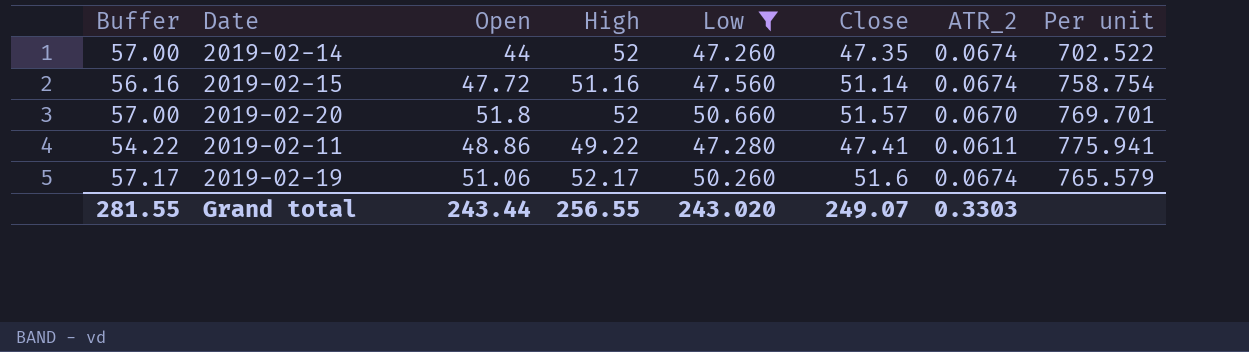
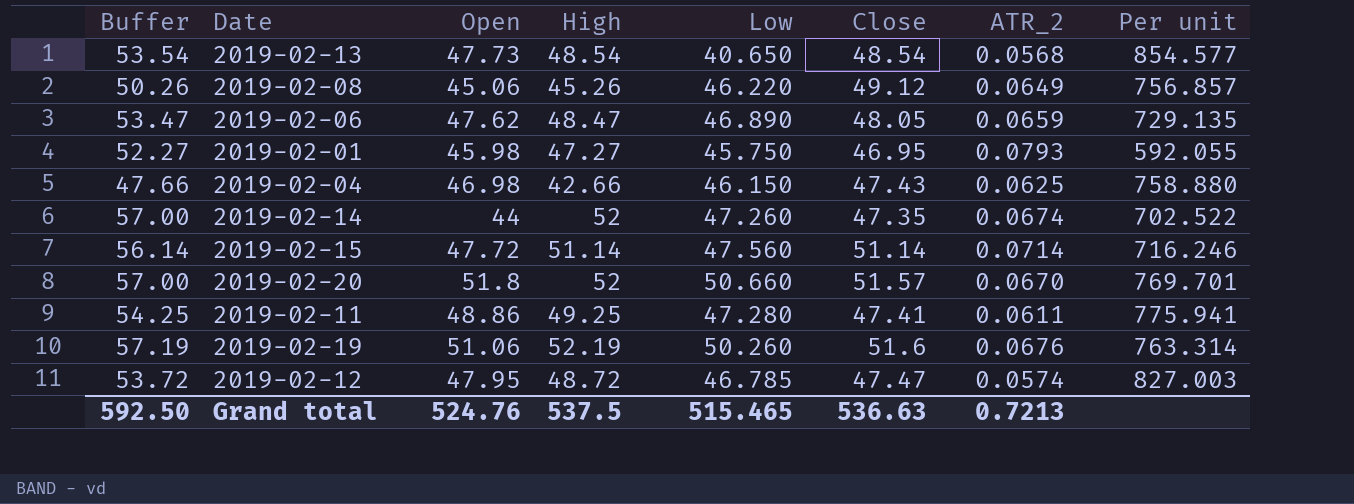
filter: Low >= 47.260 -> none
2019-02-15 | Buffer: 56.16 -> 56.14
2019-02-15 | High: 51.16 -> 51.14
2019-02-15 | ATR_2: 0.0674 -> 0.0714
2019-02-15 | Per unit: 758.754 -> 716.246
2019-02-11 | Buffer: 54.22 -> 54.25
2019-02-11 | High: 49.22 -> 49.25
2019-02-19 | Buffer: 57.17 -> 57.19
2019-02-19 | High: 52.17 -> 52.19
2019-02-19 | ATR_2: 0.0674 -> 0.0676
2019-02-19 | Per unit: 765.579 -> 763.314
Grand total | Buffer: 281.55 -> 592.50
Grand total | Open: 243.44 -> 524.76
Grand total | High: 256.55 -> 537.5
Grand total | Low: 243.020 -> 515.465
Grand total | Close: 249.07 -> 536.63
Grand total | ATR_2: 0.3303 -> 0.7213

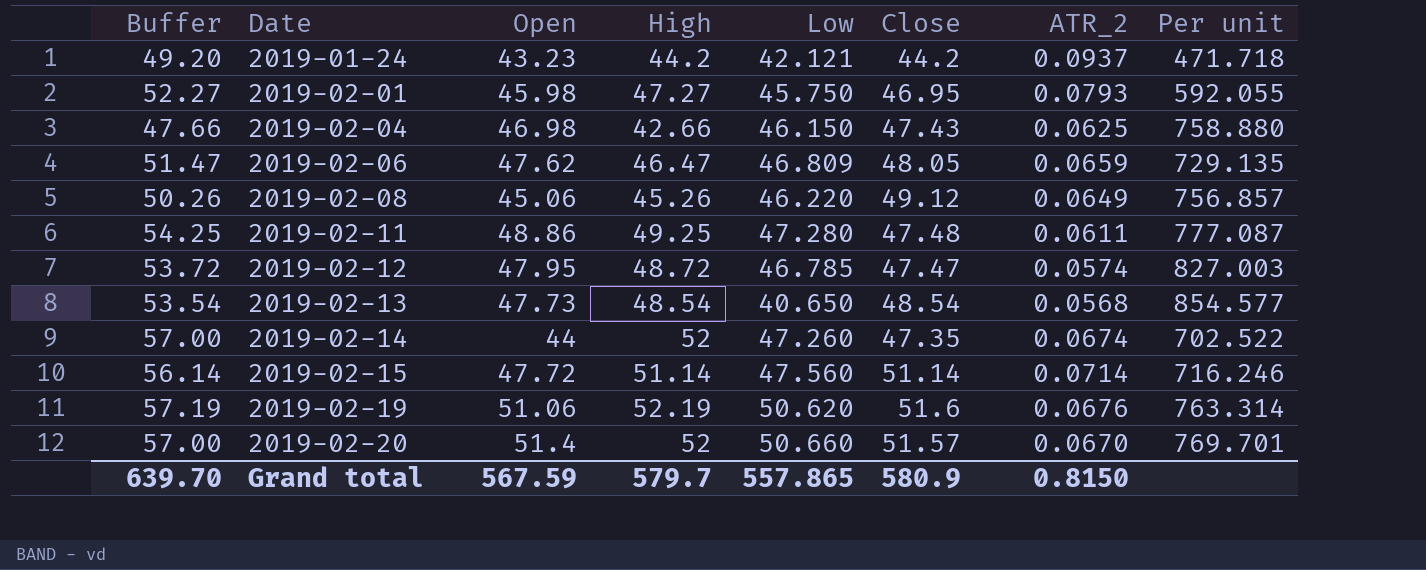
row order: none -> Date ascending
row 2019-01-24: none -> 49.20 | 43.23 | 44.2 | 42.121 | 44.2 | 0.0937 | 471.718
2019-02-06 | Buffer: 53.47 -> 51.47
2019-02-06 | High: 48.47 -> 46.47
2019-02-06 | Low: 46.890 -> 46.809
2019-02-11 | Close: 47.41 -> 47.48
2019-02-11 | Per unit: 775.941 -> 777.087
2019-02-19 | Low: 50.260 -> 50.620
2019-02-20 | Open: 51.8 -> 51.4
Grand total | Buffer: 592.50 -> 639.70
Grand total | Open: 524.76 -> 567.59
Grand total | High: 537.5 -> 579.7
Grand total | Low: 515.465 -> 557.865
Grand total | Close: 536.63 -> 580.9
Grand total | ATR_2: 0.7213 -> 0.8150

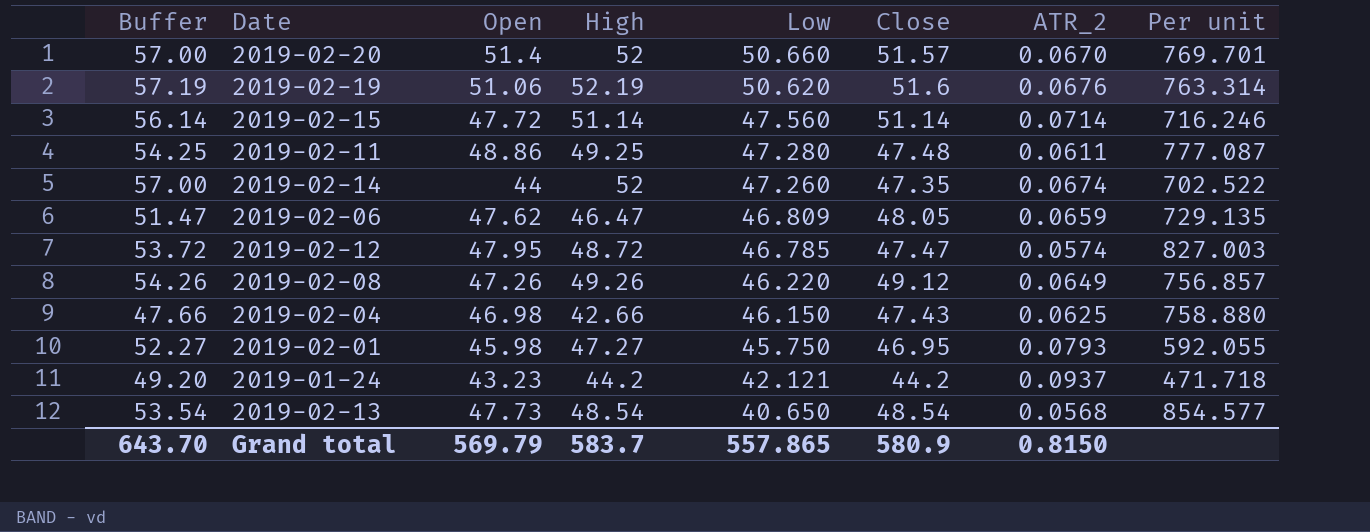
row order: Date ascending -> Low descending
2019-02-08 | Buffer: 50.26 -> 54.26
2019-02-08 | Open: 45.06 -> 47.26
2019-02-08 | High: 45.26 -> 49.26
Grand total | Buffer: 639.70 -> 643.70
Grand total | Open: 567.59 -> 569.79
Grand total | High: 579.7 -> 583.7

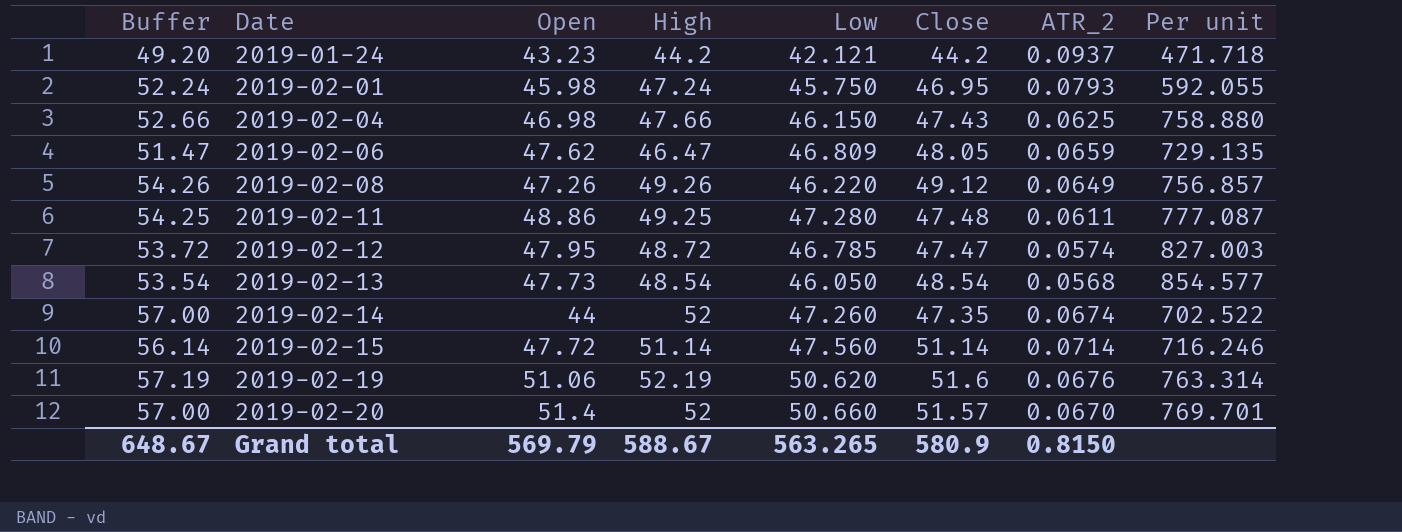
row order: Low descending -> Date ascending
2019-02-01 | Buffer: 52.27 -> 52.24
2019-02-01 | High: 47.27 -> 47.24
2019-02-04 | Buffer: 47.66 -> 52.66
2019-02-04 | High: 42.66 -> 47.66
2019-02-13 | Low: 40.650 -> 46.050
Grand total | Buffer: 643.70 -> 648.67
Grand total | High: 583.7 -> 588.67
Grand total | Low: 557.865 -> 563.265

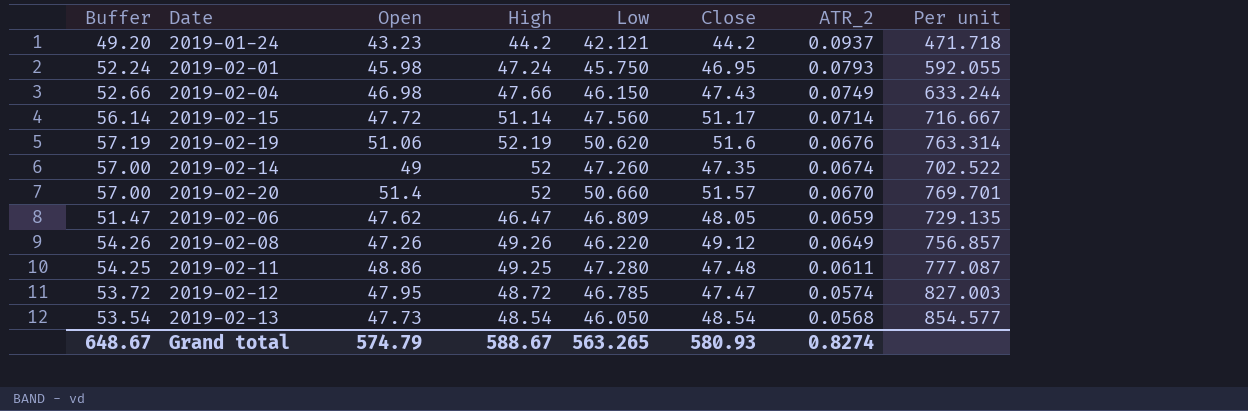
row order: Date ascending -> ATR_2 descending
2019-02-04 | ATR_2: 0.0625 -> 0.0749
2019-02-04 | Per unit: 758.880 -> 633.244
2019-02-15 | Close: 51.14 -> 51.17
2019-02-15 | Per unit: 716.246 -> 716.667
2019-02-14 | Open: 44 -> 49
Grand total | Open: 569.79 -> 574.79
Grand total | Close: 580.9 -> 580.93
Grand total | ATR_2: 0.8150 -> 0.8274

